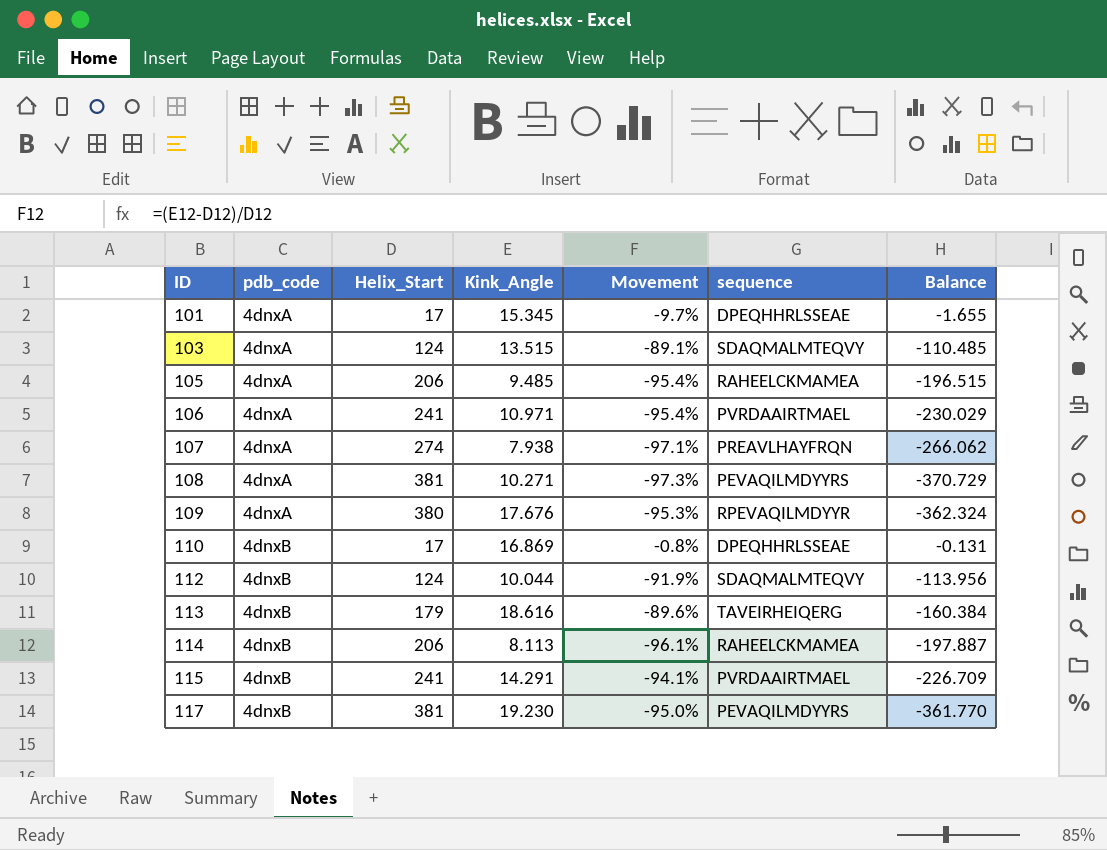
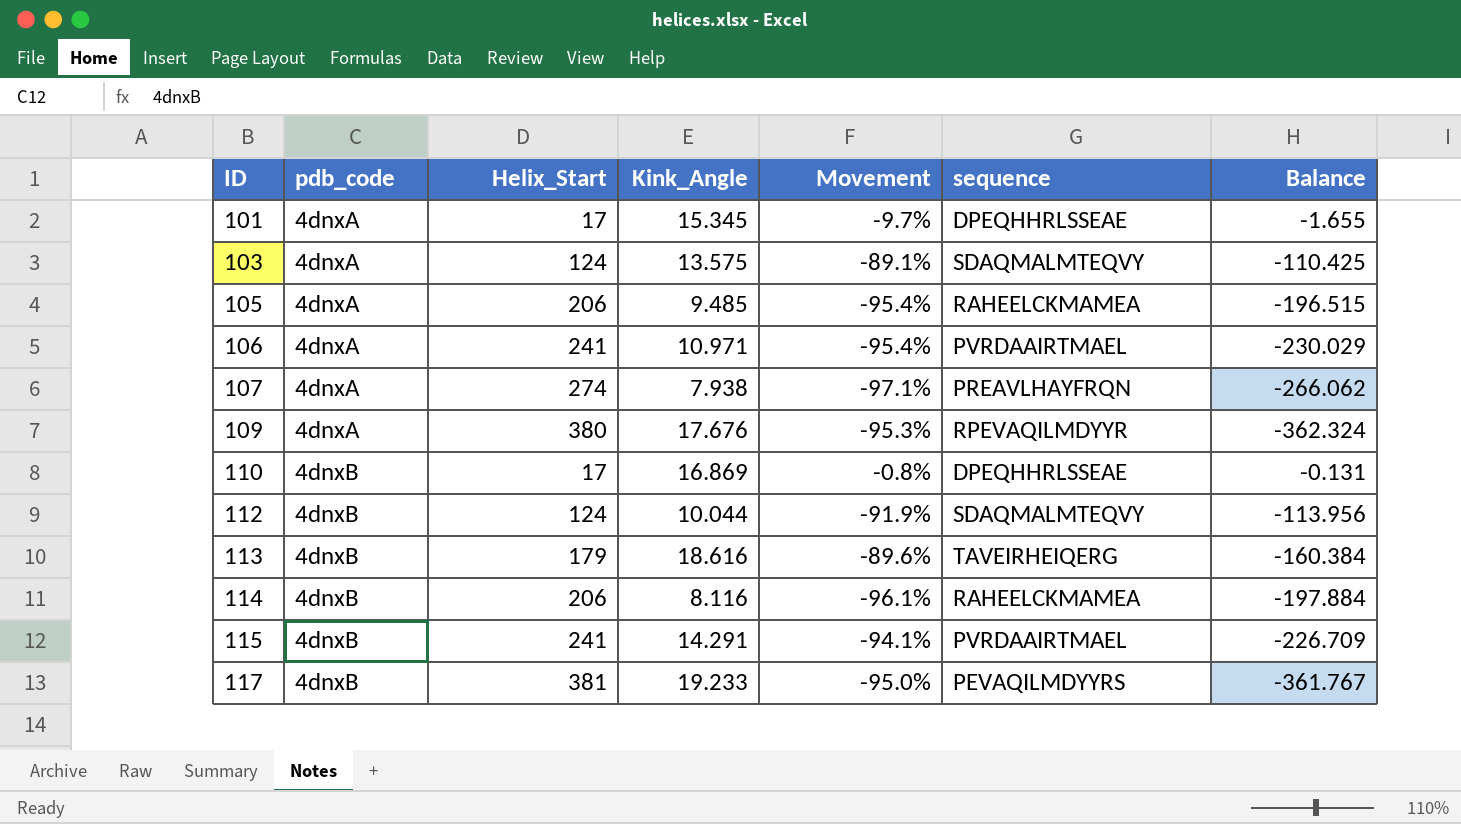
row 108: 4dnxA | 381 | 10.271 | -97.3% | PEVAQILMDYYRS | -370.729 -> none
103 | Kink_Angle: 13.515 -> 13.575
103 | Balance: -110.485 -> -110.425
114 | Kink_Angle: 8.113 -> 8.116
114 | Balance: -197.887 -> -197.884
117 | Kink_Angle: 19.230 -> 19.233
117 | Balance: -361.770 -> -361.767

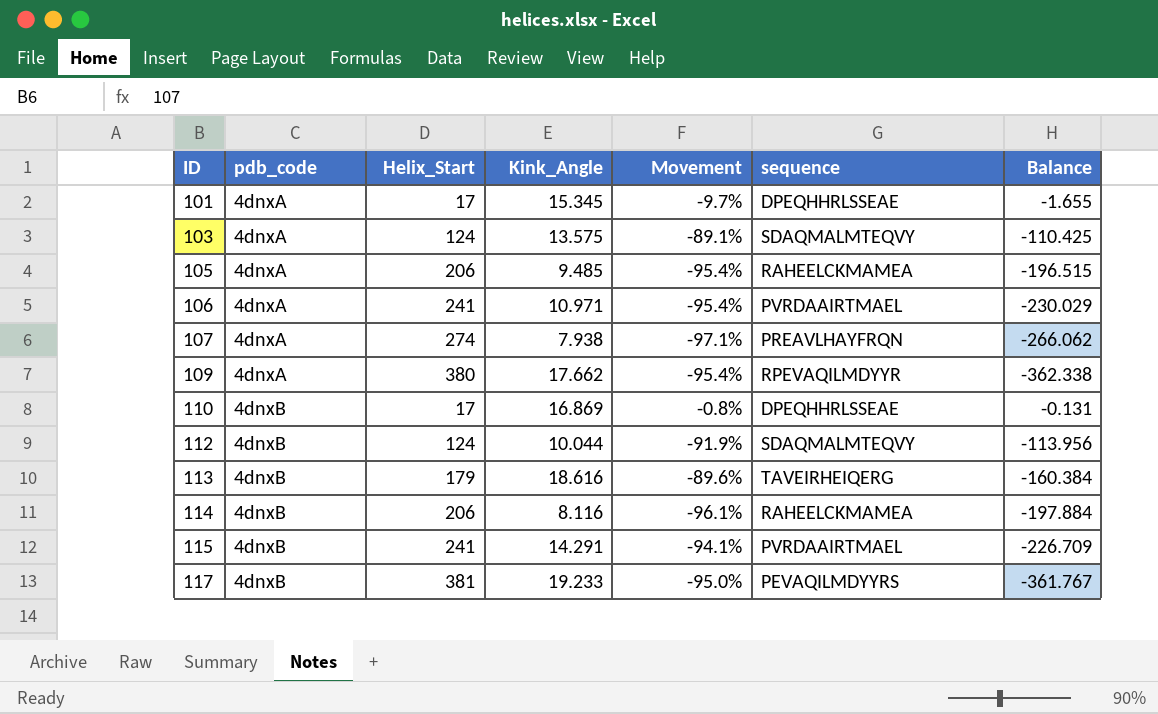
109 | Kink_Angle: 17.676 -> 17.662
109 | Movement: -95.3% -> -95.4%
109 | Balance: -362.324 -> -362.338

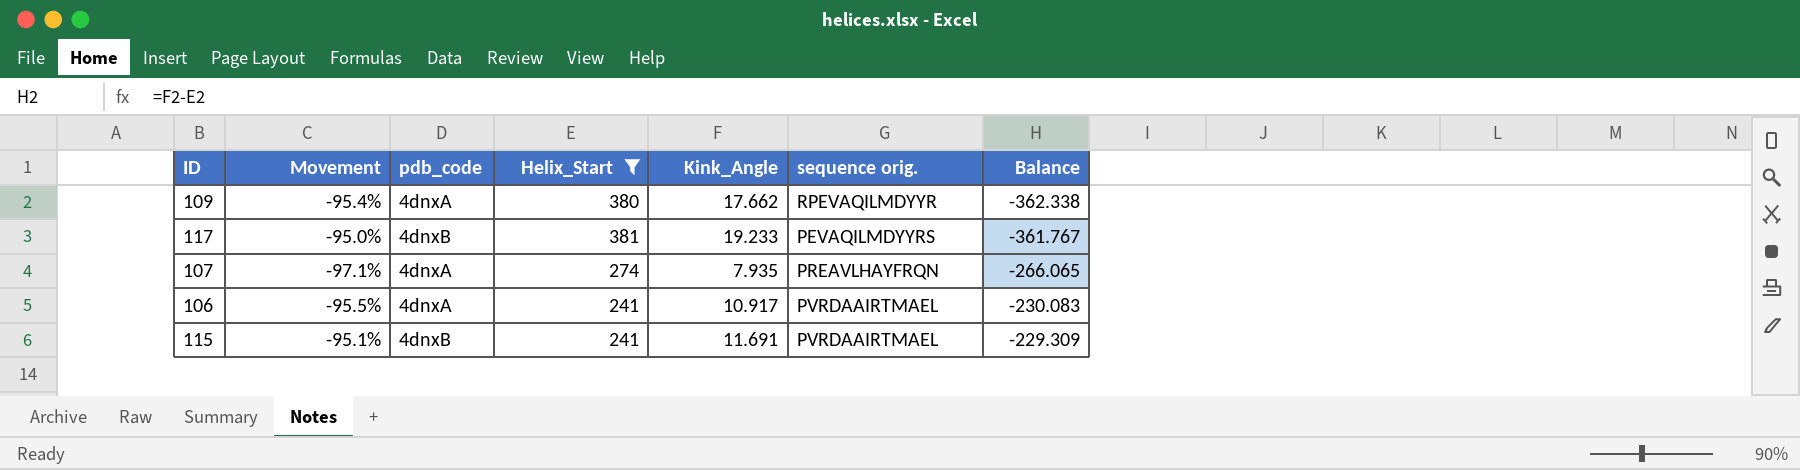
filter: none -> Helix_Start >= 241
row order: ID ascending -> Balance ascending
column Movement | position: 5 -> 2
column name: sequence -> sequence orig.
107 | Kink_Angle: 7.938 -> 7.935
107 | Balance: -266.062 -> -266.065
106 | Movement: -95.4% -> -95.5%
106 | Kink_Angle: 10.971 -> 10.917
106 | Balance: -230.029 -> -230.083
115 | Movement: -94.1% -> -95.1%
115 | Kink_Angle: 14.291 -> 11.691
115 | Balance: -226.709 -> -229.309

